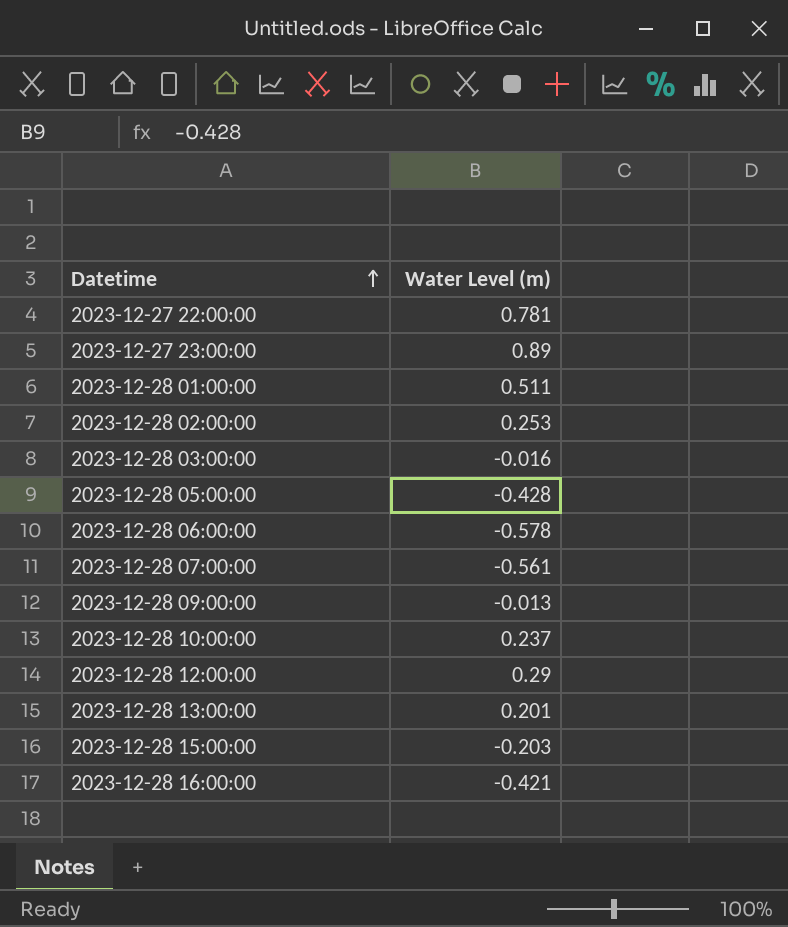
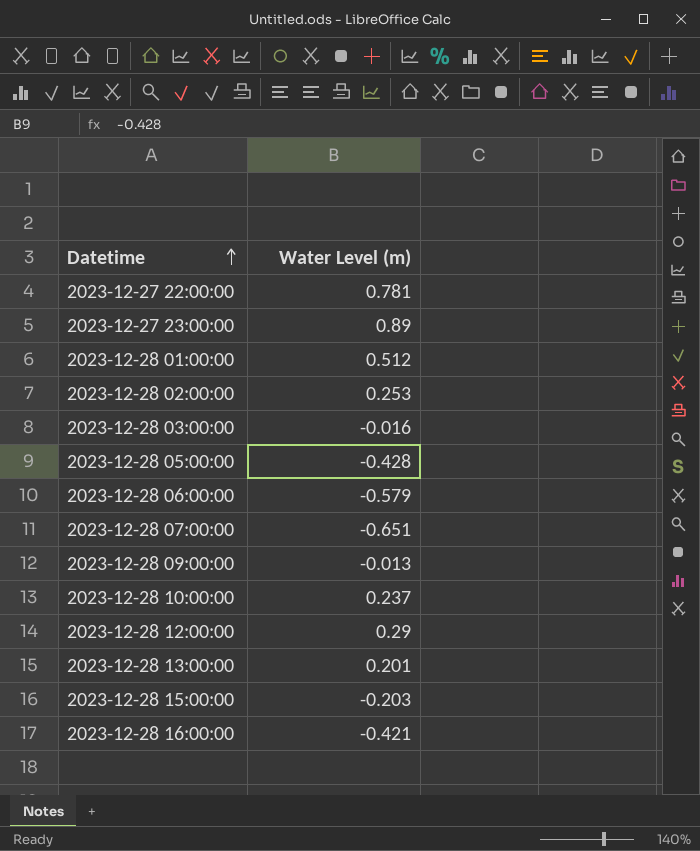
2023-12-28 01:00:00 | Water Level (m): 0.511 -> 0.512
2023-12-28 06:00:00 | Water Level (m): -0.578 -> -0.579
2023-12-28 07:00:00 | Water Level (m): -0.561 -> -0.651

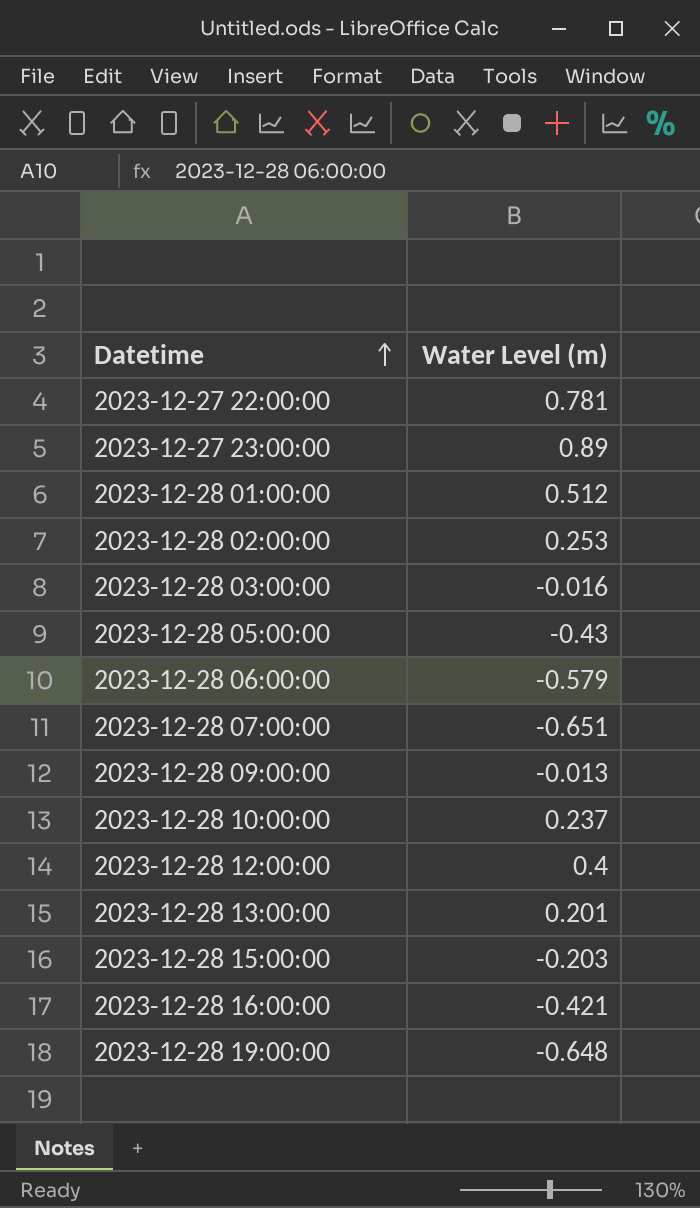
2023-12-28 05:00:00 | Water Level (m): -0.428 -> -0.43
2023-12-28 12:00:00 | Water Level (m): 0.29 -> 0.4
row 2023-12-28 19:00:00: none -> -0.648

